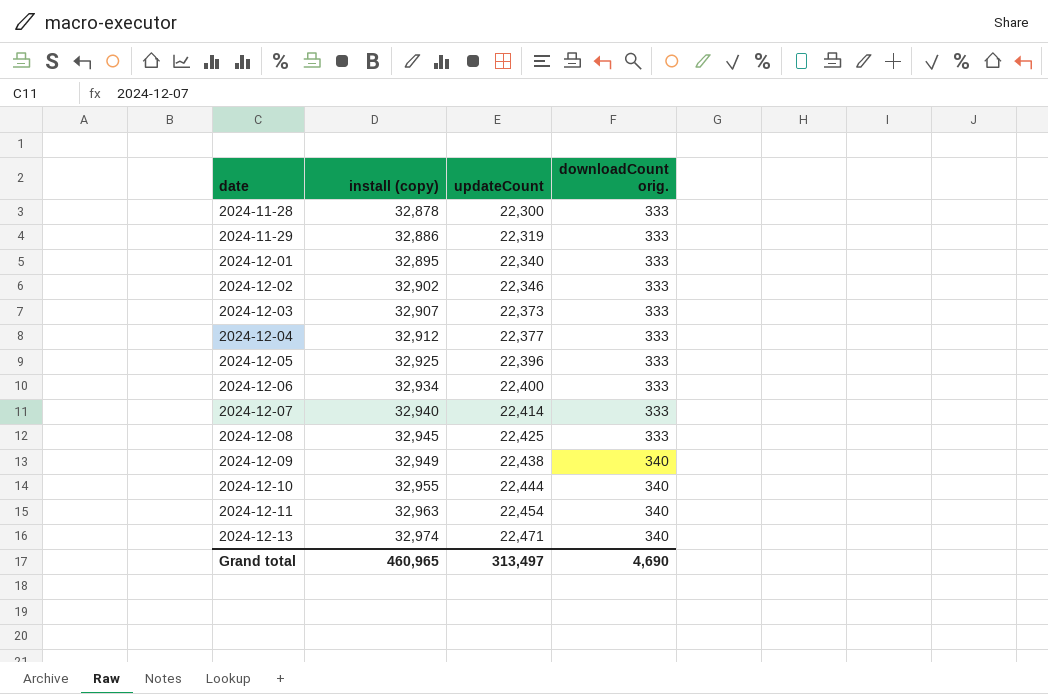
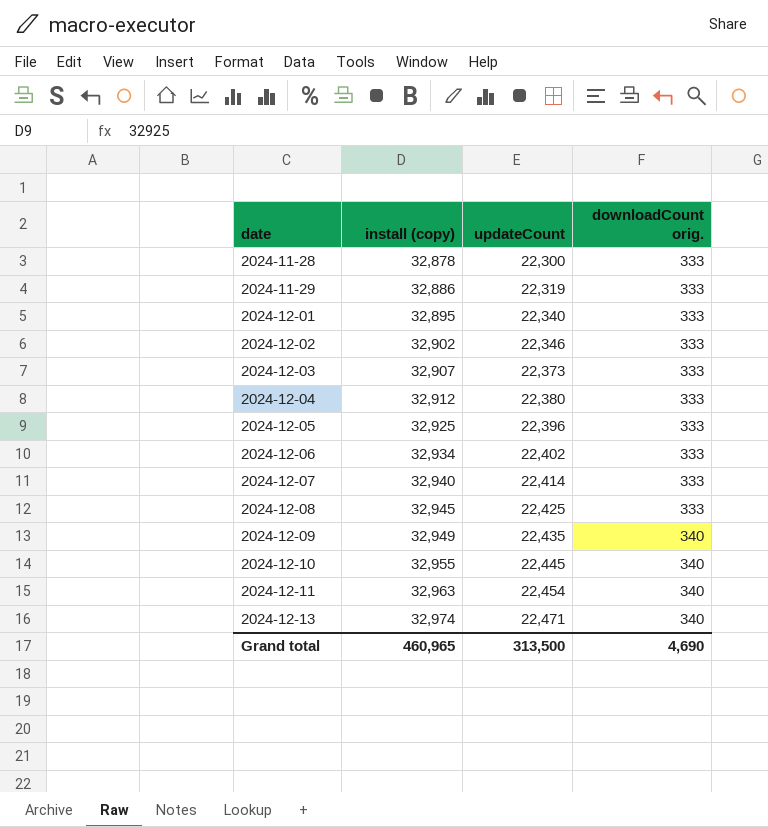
2024-12-04 | updateCount: 22,377 -> 22,380
2024-12-06 | updateCount: 22,400 -> 22,402
2024-12-09 | updateCount: 22,438 -> 22,435
2024-12-10 | updateCount: 22,444 -> 22,445
Grand total | updateCount: 313,497 -> 313,500

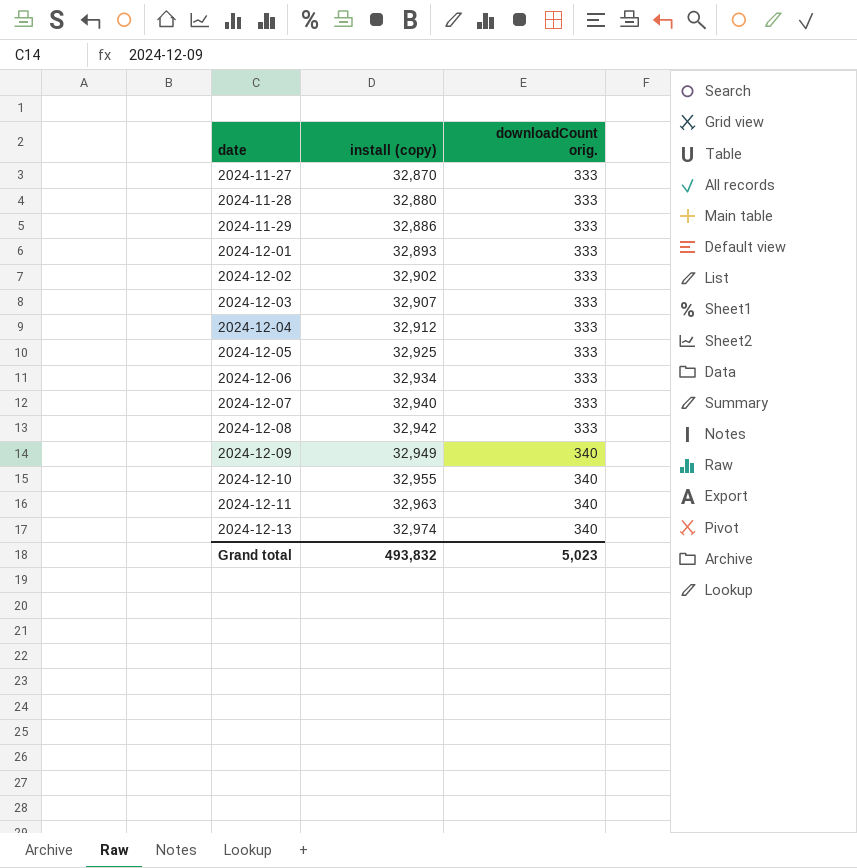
column updateCount | position: 3 -> none
row 2024-11-27: none -> 32,870 | 333
2024-11-28 | install (copy): 32,878 -> 32,880
2024-12-01 | install (copy): 32,895 -> 32,893
2024-12-08 | install (copy): 32,945 -> 32,942
Grand total | install (copy): 460,965 -> 493,832
Grand total | downloadCount orig.: 4,690 -> 5,023

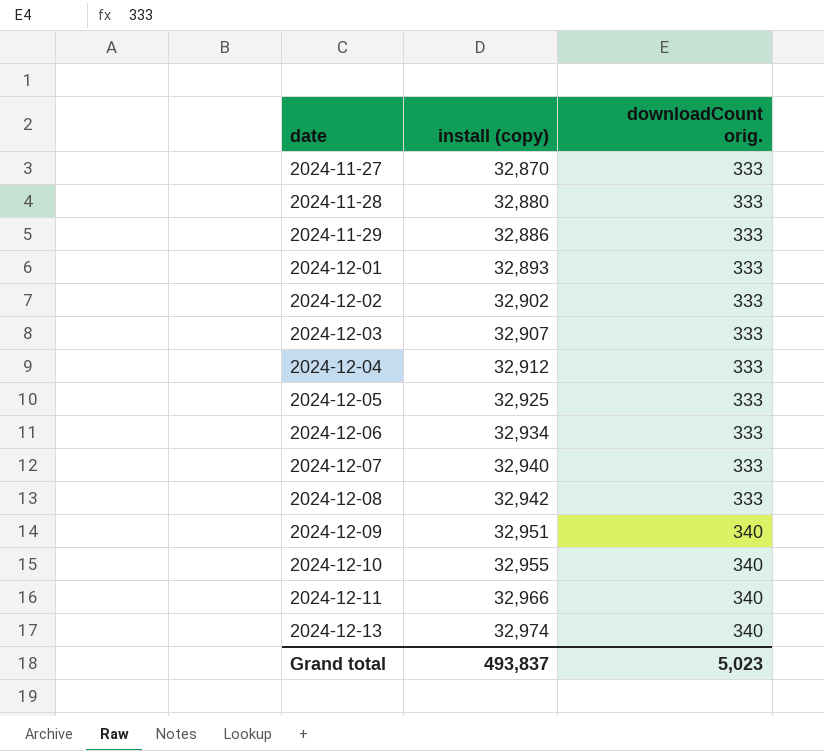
2024-12-09 | install (copy): 32,949 -> 32,951
2024-12-11 | install (copy): 32,963 -> 32,966
Grand total | install (copy): 493,832 -> 493,837

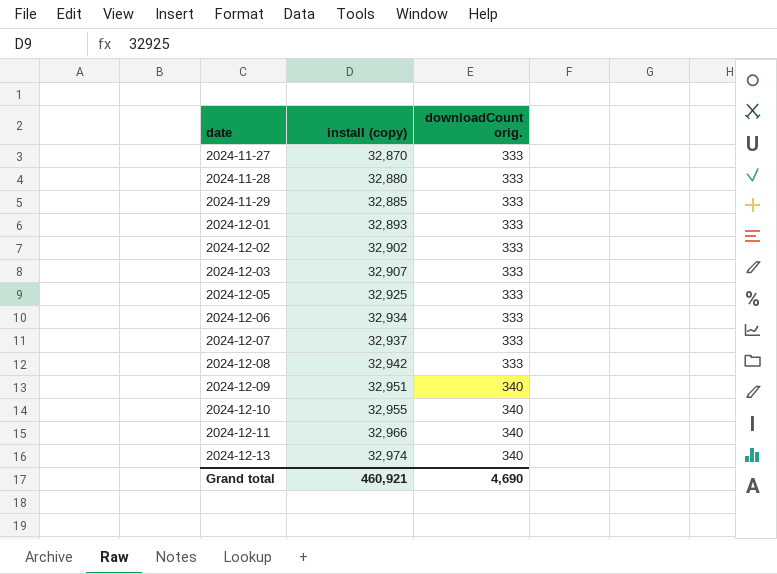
row 2024-12-04: 32,912 | 333 -> none
2024-11-29 | install (copy): 32,886 -> 32,885
2024-12-07 | install (copy): 32,940 -> 32,937
Grand total | install (copy): 493,837 -> 460,921
Grand total | downloadCount orig.: 5,023 -> 4,690

